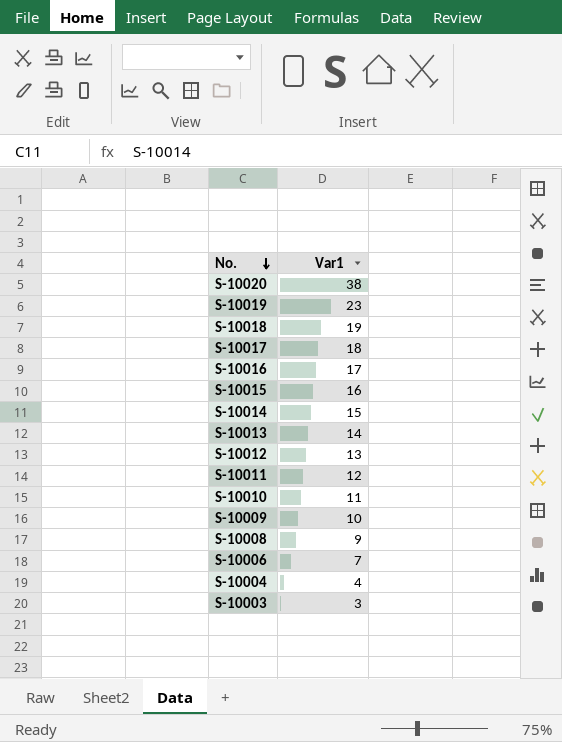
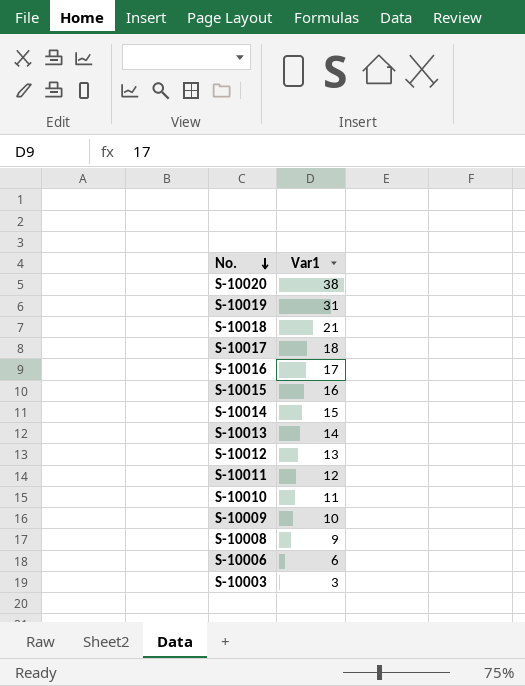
row S-10004: 4 -> none
S-10019 | Var1: 23 -> 31
S-10018 | Var1: 19 -> 21
S-10006 | Var1: 7 -> 6

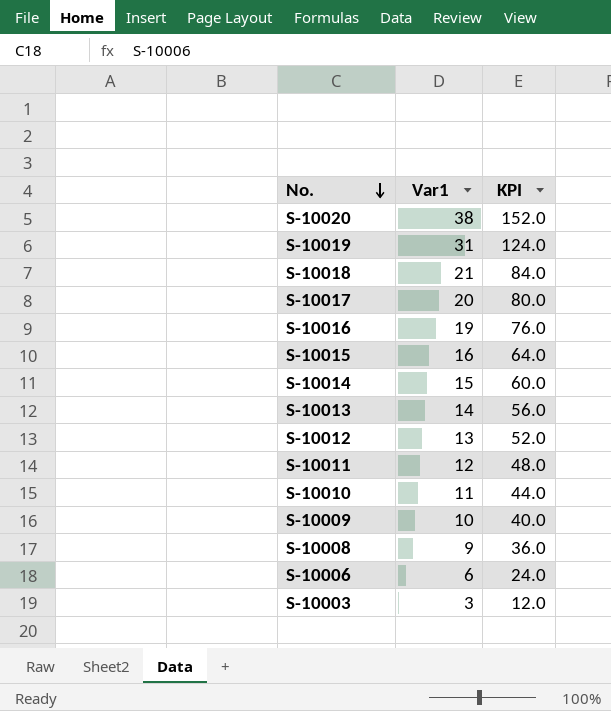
column KPI | formula: none -> [Var1] * 4
S-10017 | Var1: 18 -> 20
S-10016 | Var1: 17 -> 19

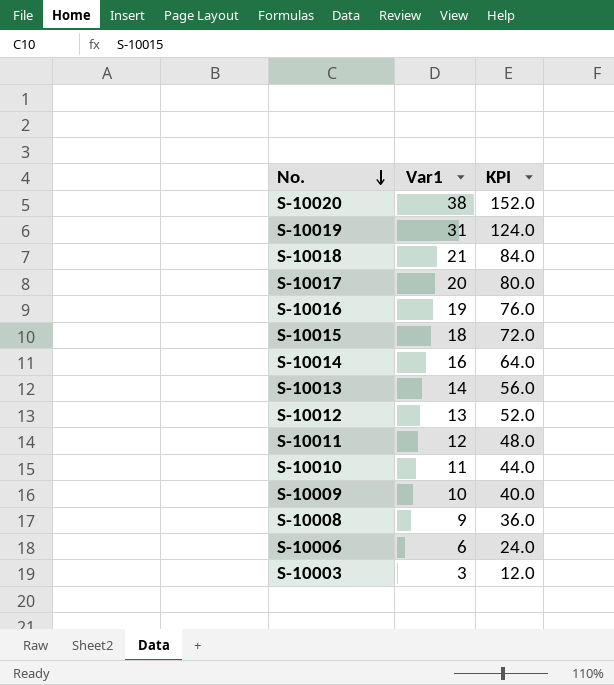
S-10015 | Var1: 16 -> 18
S-10015 | KPI: 64.0 -> 72.0
S-10014 | Var1: 15 -> 16
S-10014 | KPI: 60.0 -> 64.0

